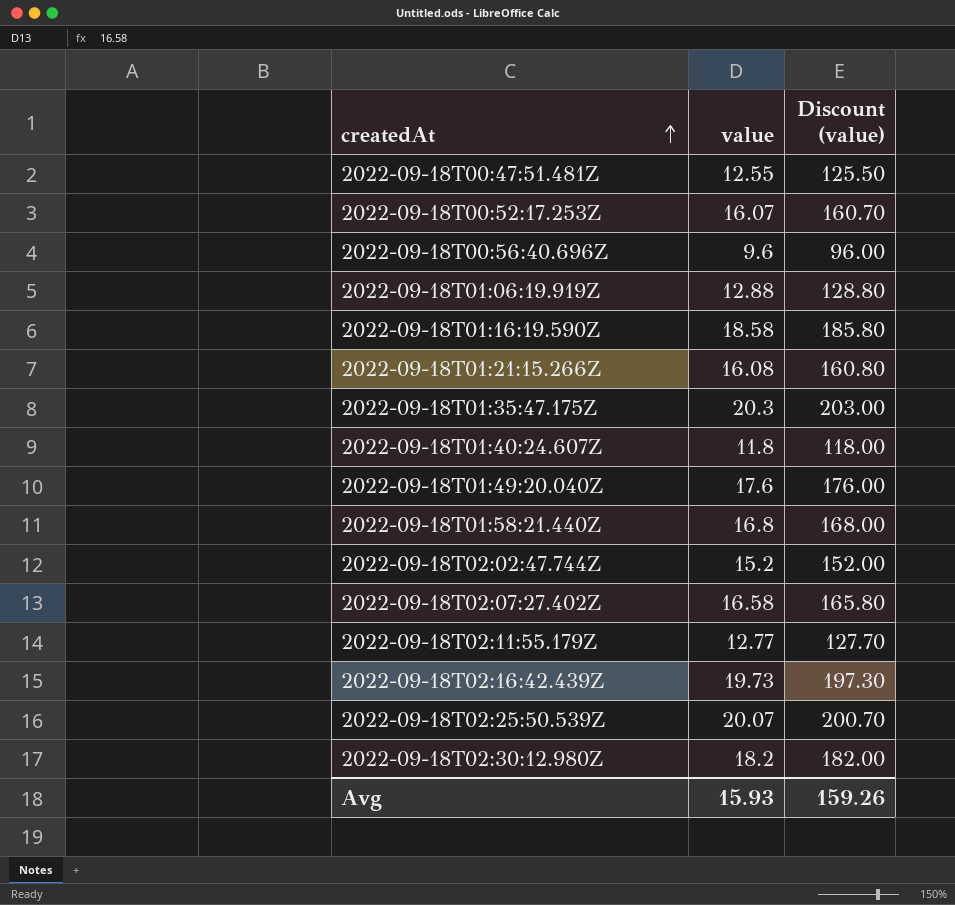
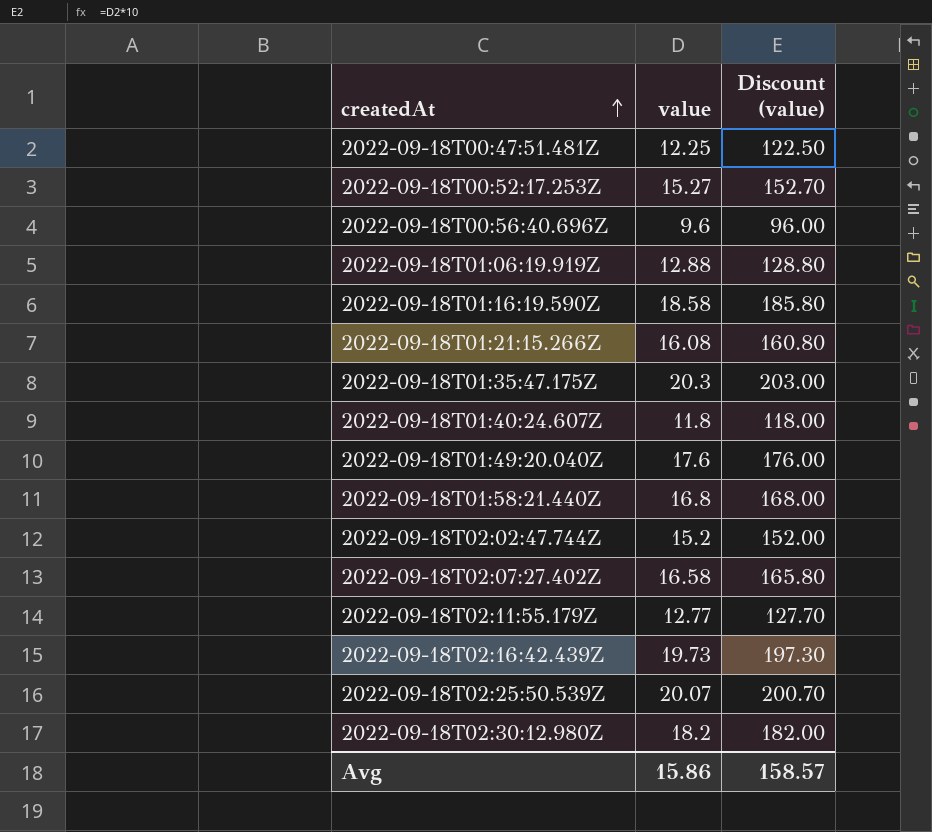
2022-09-18T00:47:51.481Z | value: 12.55 -> 12.25
2022-09-18T00:47:51.481Z | Discount (value): 125.50 -> 122.50
2022-09-18T00:52:17.253Z | value: 16.07 -> 15.27
2022-09-18T00:52:17.253Z | Discount (value): 160.70 -> 152.70
Avg | value: 15.93 -> 15.86
Avg | Discount (value): 159.26 -> 158.57

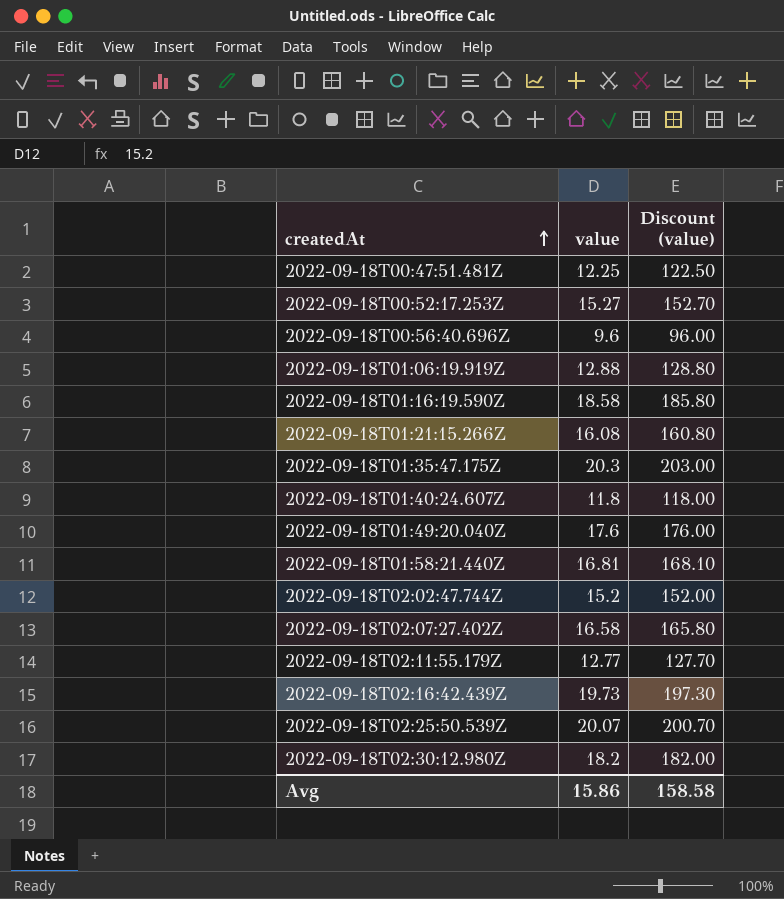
2022-09-18T01:58:21.440Z | value: 16.8 -> 16.81
2022-09-18T01:58:21.440Z | Discount (value): 168.00 -> 168.10
Avg | Discount (value): 158.57 -> 158.58

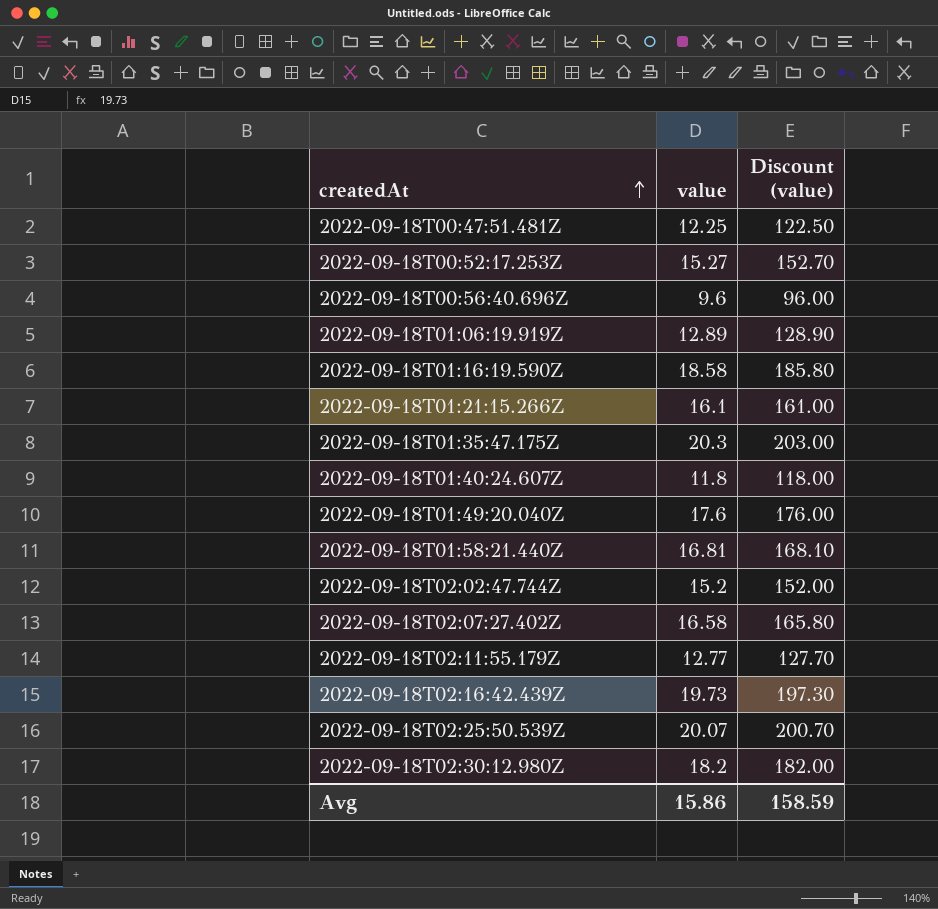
2022-09-18T01:06:19.919Z | value: 12.88 -> 12.89
2022-09-18T01:06:19.919Z | Discount (value): 128.80 -> 128.90
2022-09-18T01:21:15.266Z | value: 16.08 -> 16.1
2022-09-18T01:21:15.266Z | Discount (value): 160.80 -> 161.00
Avg | Discount (value): 158.58 -> 158.59

